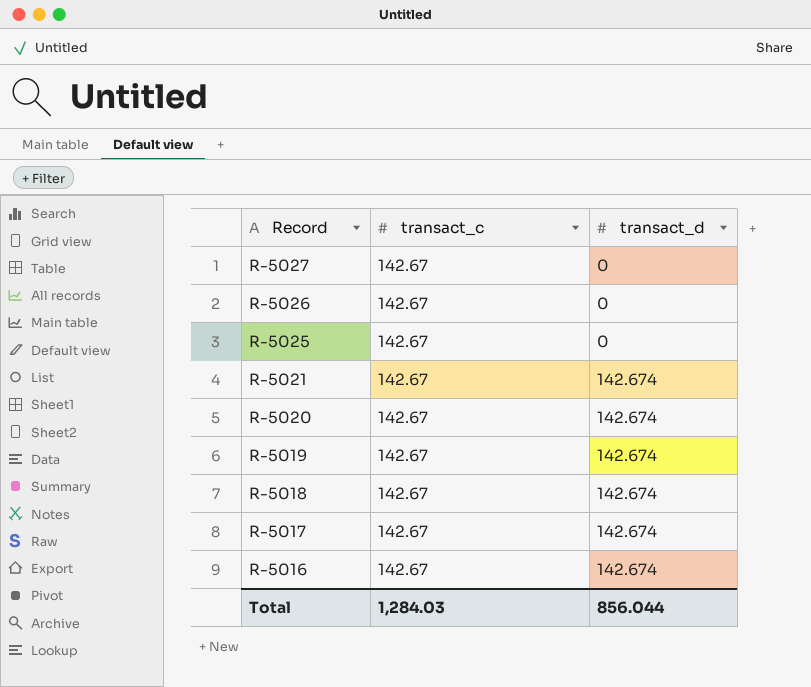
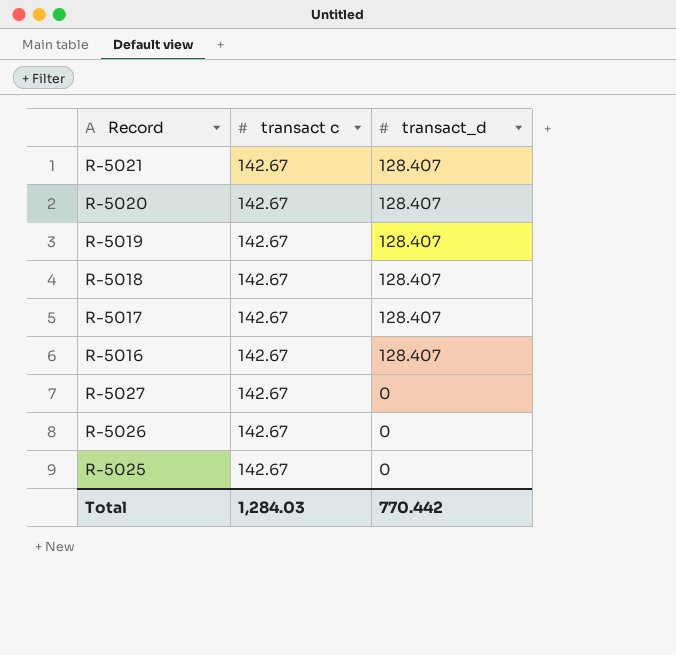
row order: Record descending -> transact_d descending
column name: transact_c -> transact c
R-5021 | transact_d: 142.674 -> 128.407
R-5020 | transact_d: 142.674 -> 128.407
R-5019 | transact_d: 142.674 -> 128.407
R-5018 | transact_d: 142.674 -> 128.407
R-5017 | transact_d: 142.674 -> 128.407
R-5016 | transact_d: 142.674 -> 128.407
Total | transact_d: 856.044 -> 770.442

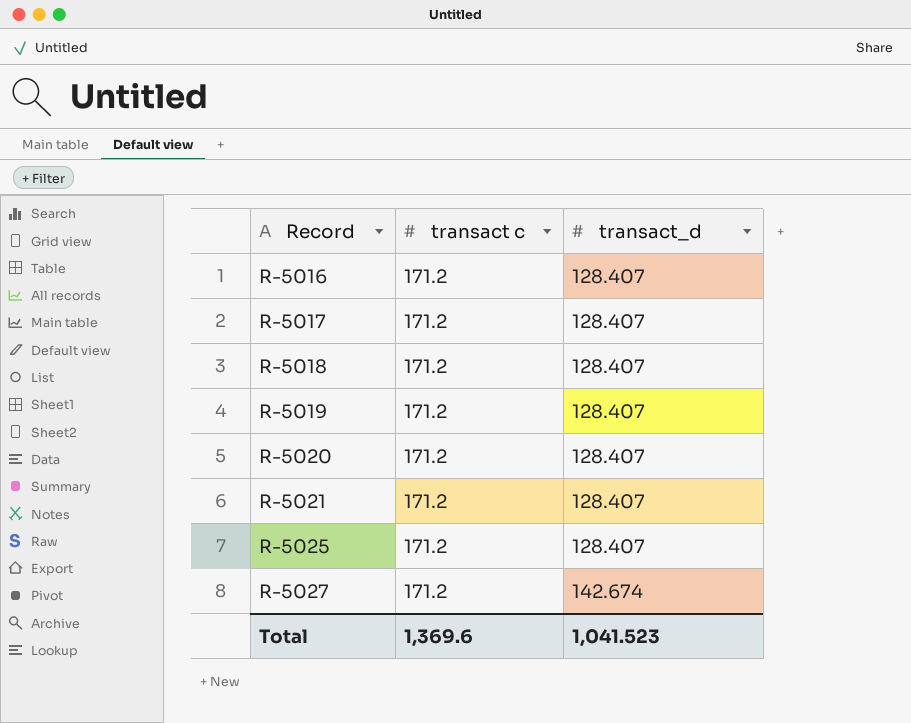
row order: transact_d descending -> Record ascending
row R-5026: 142.67 | 0 -> none
R-5016 | transact c: 142.67 -> 171.2
R-5017 | transact c: 142.67 -> 171.2
R-5018 | transact c: 142.67 -> 171.2
R-5019 | transact c: 142.67 -> 171.2
R-5020 | transact c: 142.67 -> 171.2
R-5021 | transact c: 142.67 -> 171.2
R-5025 | transact c: 142.67 -> 171.2
R-5025 | transact_d: 0 -> 128.407
R-5027 | transact c: 142.67 -> 171.2
R-5027 | transact_d: 0 -> 142.674
Total | transact c: 1,284.03 -> 1,369.6
Total | transact_d: 770.442 -> 1,041.523

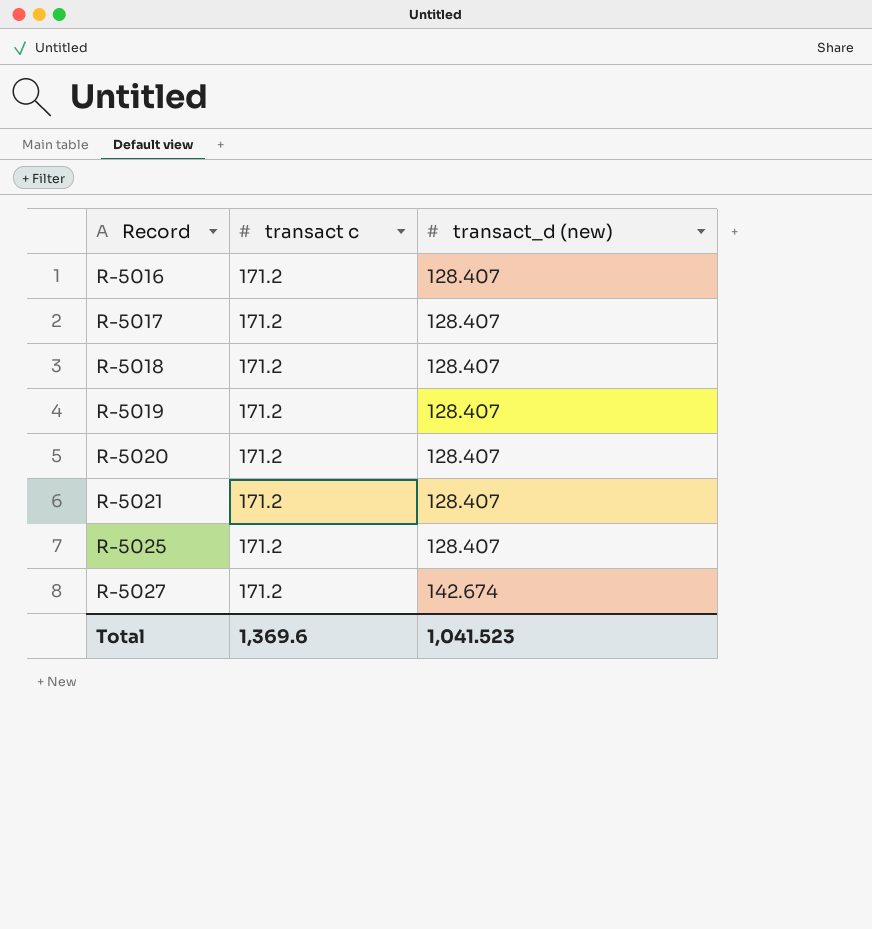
column name: transact_d -> transact_d (new)

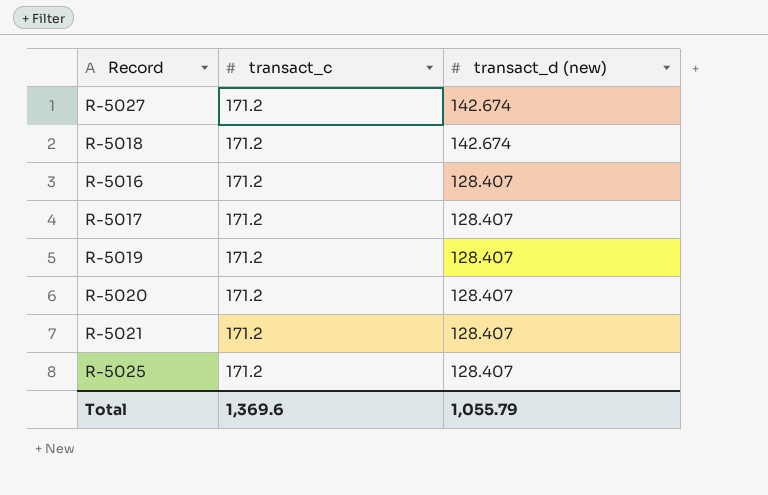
row order: Record ascending -> transact_d (new) descending
column name: transact c -> transact_c
R-5018 | transact_d (new): 128.407 -> 142.674
Total | transact_d (new): 1,041.523 -> 1,055.79

